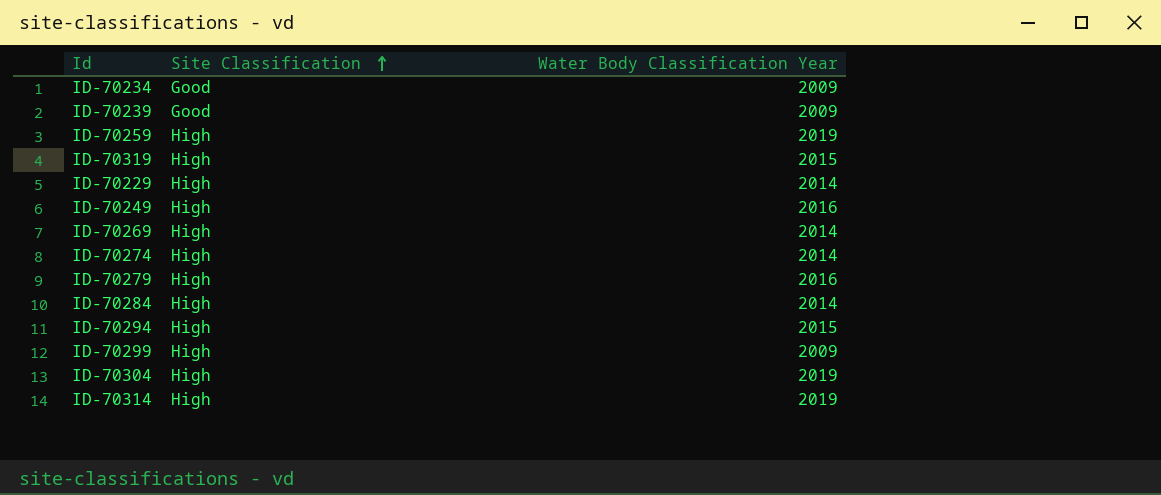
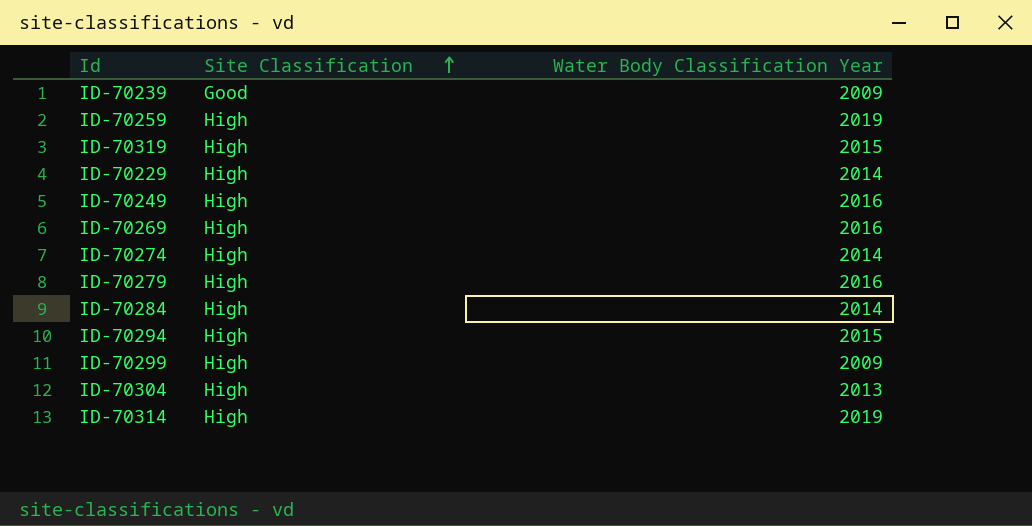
row ID-70234: Good | 2009 -> none
ID-70269 | Water Body Classification Year: 2014 -> 2016
ID-70304 | Water Body Classification Year: 2019 -> 2013

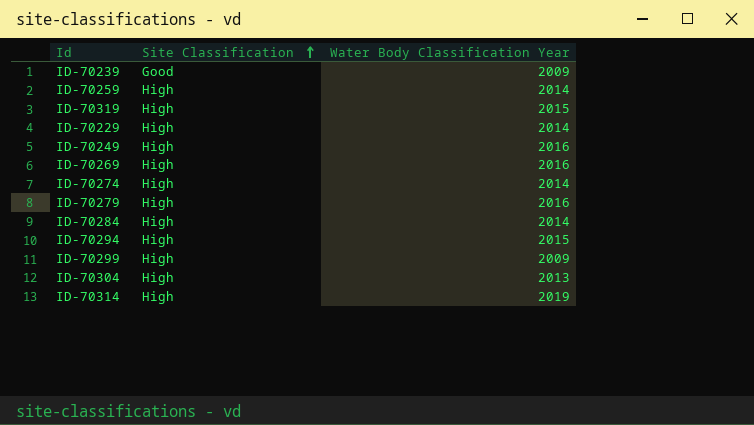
ID-70259 | Water Body Classification Year: 2019 -> 2014

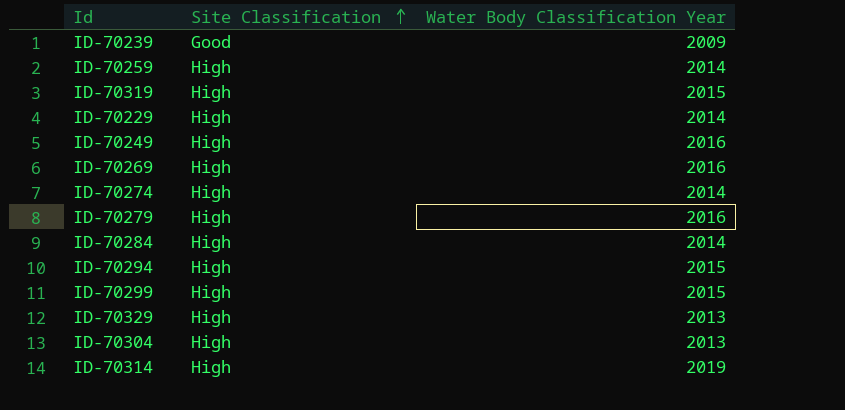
ID-70299 | Water Body Classification Year: 2009 -> 2015
row ID-70329: none -> High | 2013

